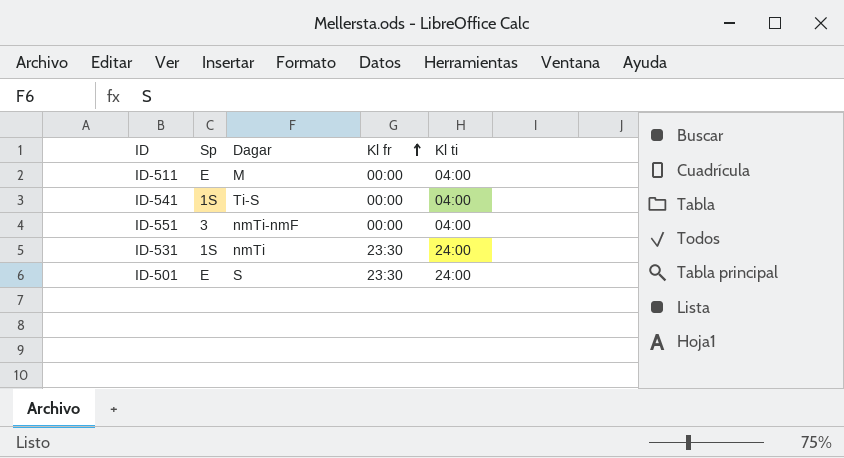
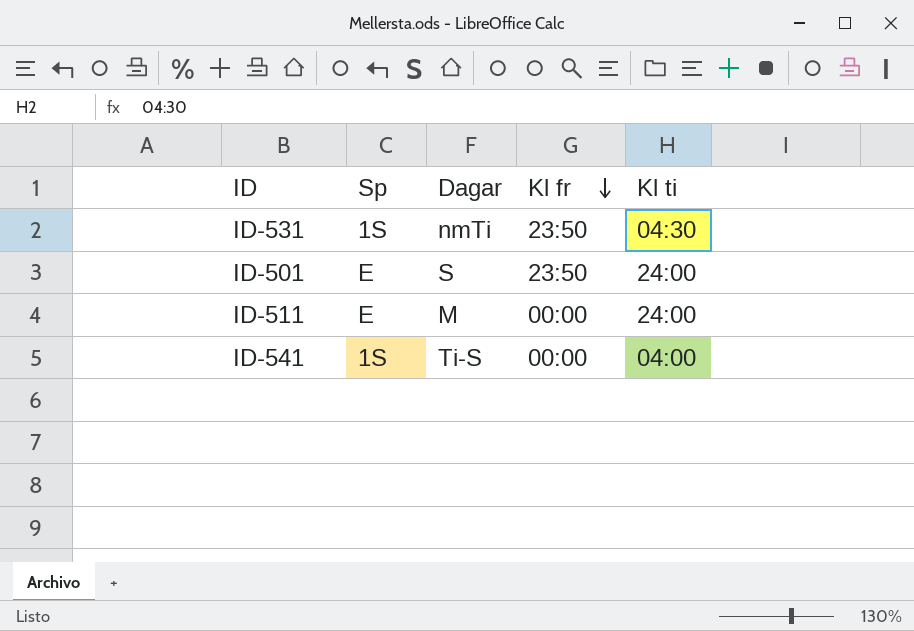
row order: Kl fr ascending -> Kl fr descending
row ID-551: 3 | nmTi-nmF | 00:00 | 04:00 -> none
ID-531 | Kl fr: 23:30 -> 23:50
ID-531 | Kl ti: 24:00 -> 04:30
ID-501 | Kl fr: 23:30 -> 23:50
ID-511 | Kl ti: 04:00 -> 24:00

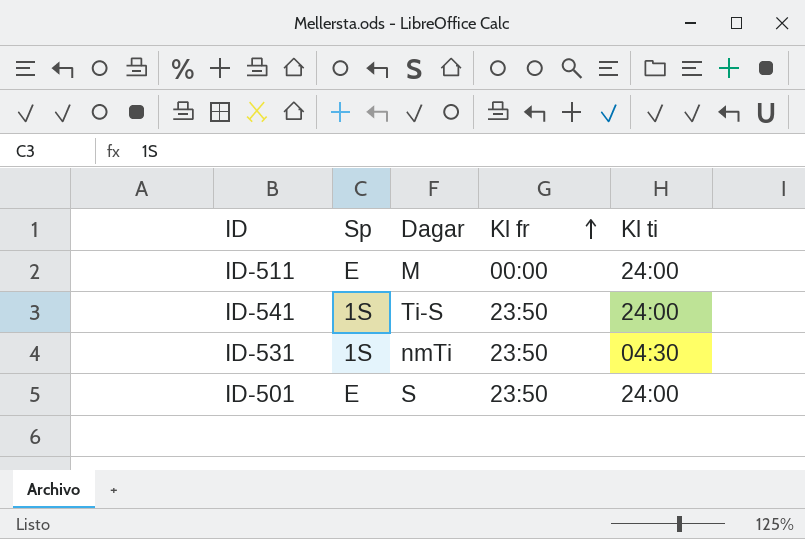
row order: Kl fr descending -> Kl fr ascending
ID-541 | Kl fr: 00:00 -> 23:50
ID-541 | Kl ti: 04:00 -> 24:00

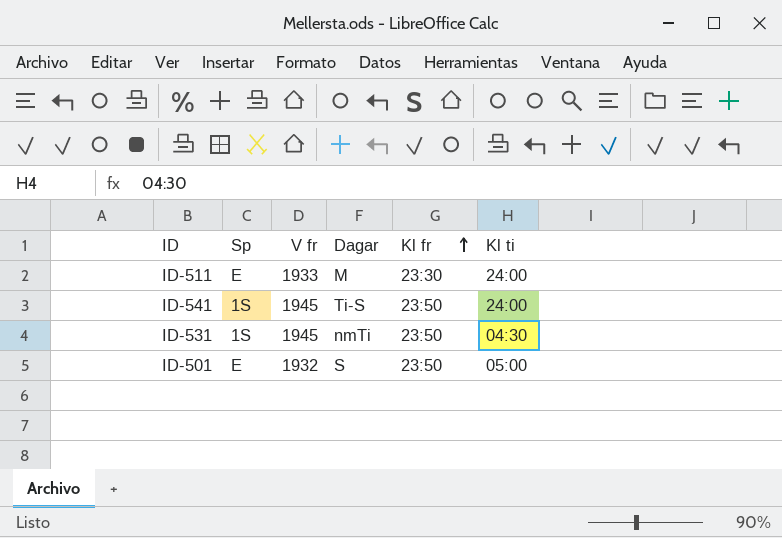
column V fr | position: none -> 3
ID-511 | Kl fr: 00:00 -> 23:30
ID-501 | Kl ti: 24:00 -> 05:00

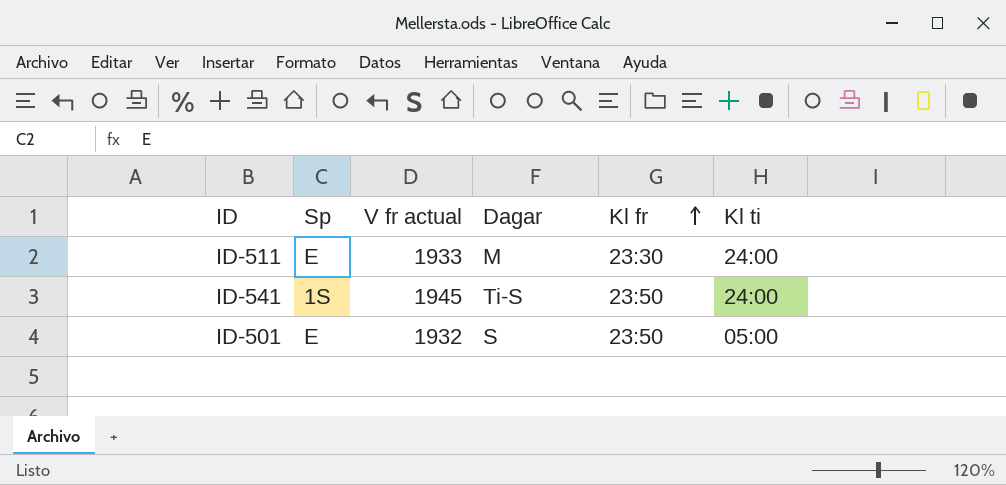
column name: V fr -> V fr actual
row ID-531: 1S | 1945 | nmTi | 23:50 | 04:30 -> none

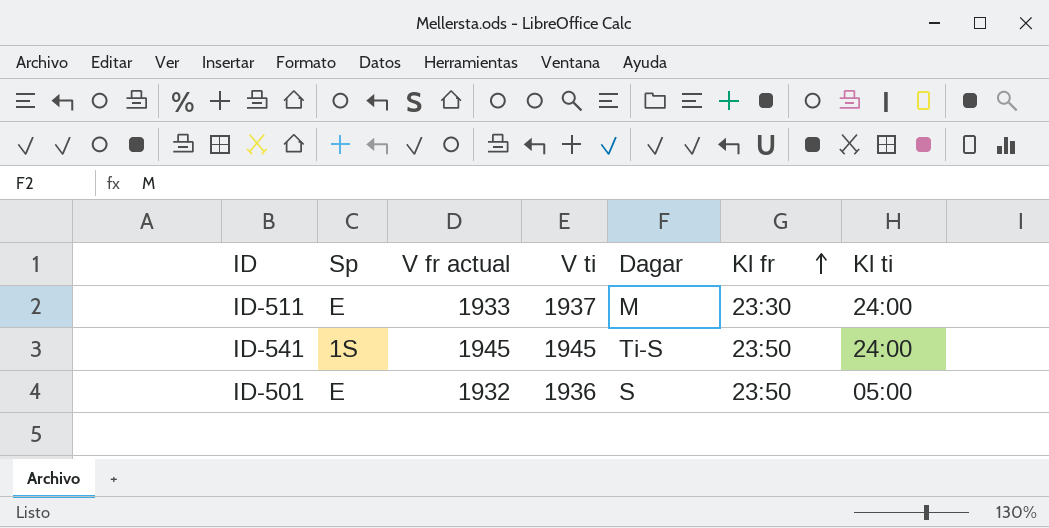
column V ti | position: none -> 4

